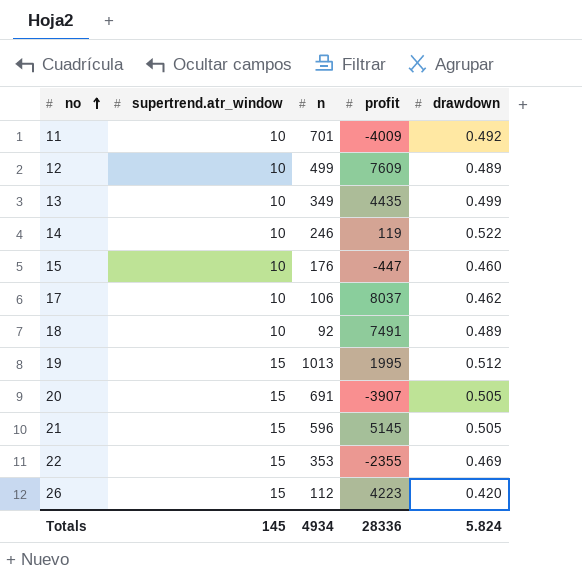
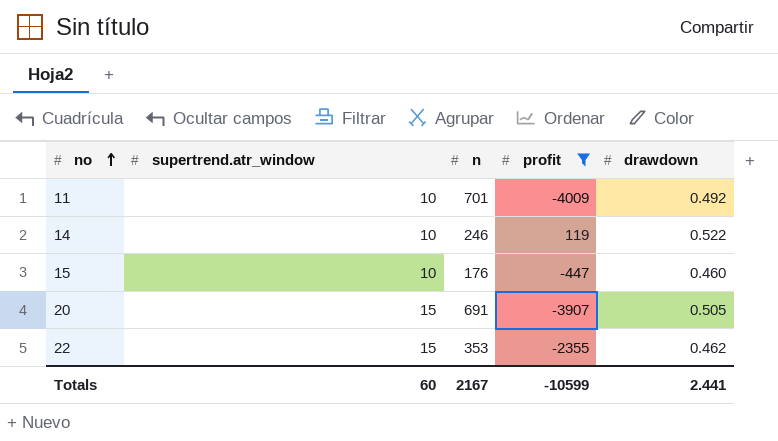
filter: none -> profit <= 119
22 | drawdown: 0.469 -> 0.462
Totals | supertrend.atr_window: 145 -> 60
Totals | n: 4934 -> 2167
Totals | profit: 28336 -> -10599
Totals | drawdown: 5.824 -> 2.441

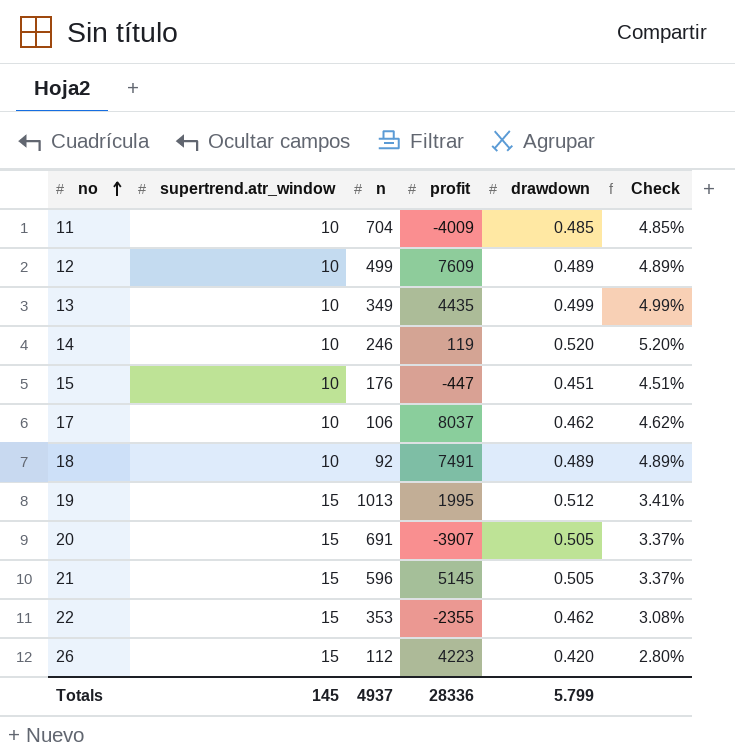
filter: profit <= 119 -> none
column Check | formula: none -> [drawdown] / [supertrend.atr_window]
11 | n: 701 -> 704
11 | drawdown: 0.492 -> 0.485
14 | drawdown: 0.522 -> 0.520
15 | drawdown: 0.460 -> 0.451
Totals | supertrend.atr_window: 60 -> 145
Totals | n: 2167 -> 4937
Totals | profit: -10599 -> 28336
Totals | drawdown: 2.441 -> 5.799

